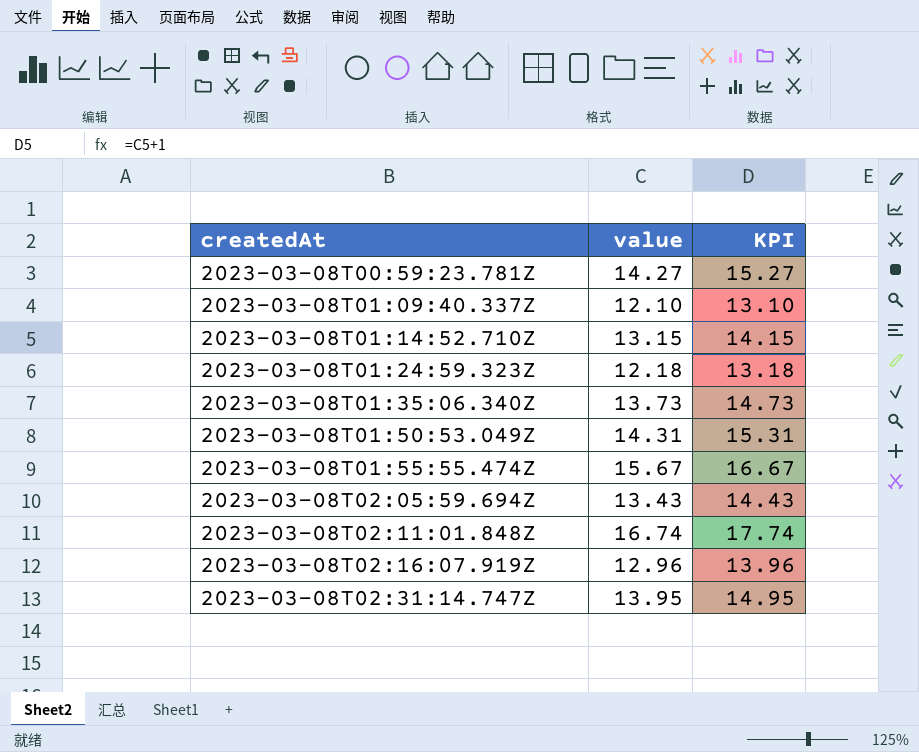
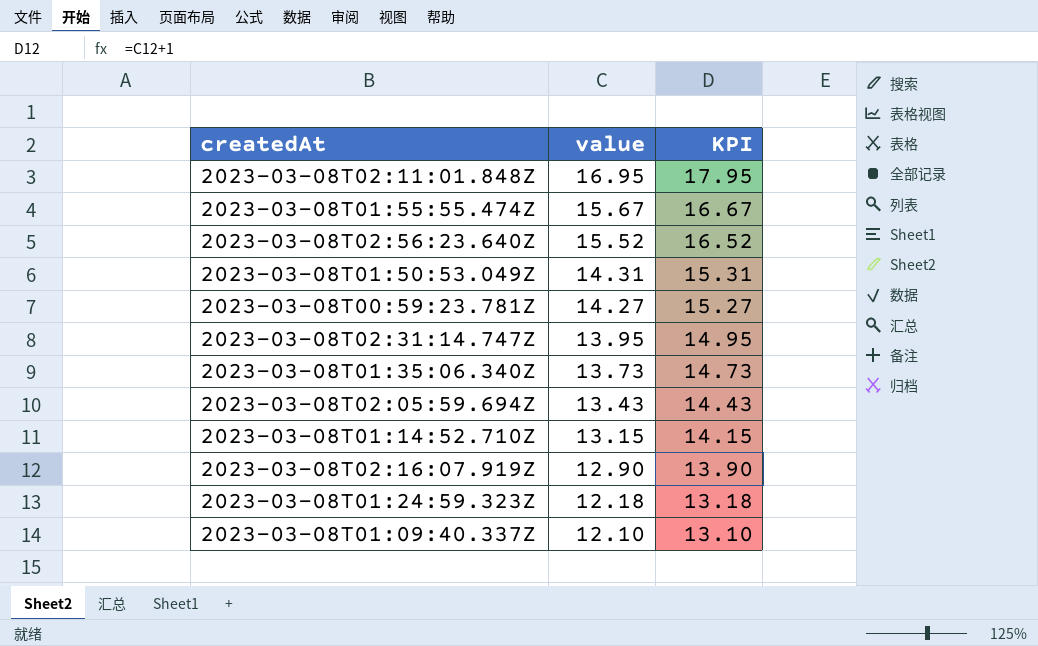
row order: createdAt ascending -> value descending
2023-03-08T02:11:01.848Z | value: 16.74 -> 16.95
2023-03-08T02:11:01.848Z | KPI: 17.74 -> 17.95
row 2023-03-08T02:56:23.640Z: none -> 15.52 | 16.52
2023-03-08T02:16:07.919Z | value: 12.96 -> 12.90
2023-03-08T02:16:07.919Z | KPI: 13.96 -> 13.90

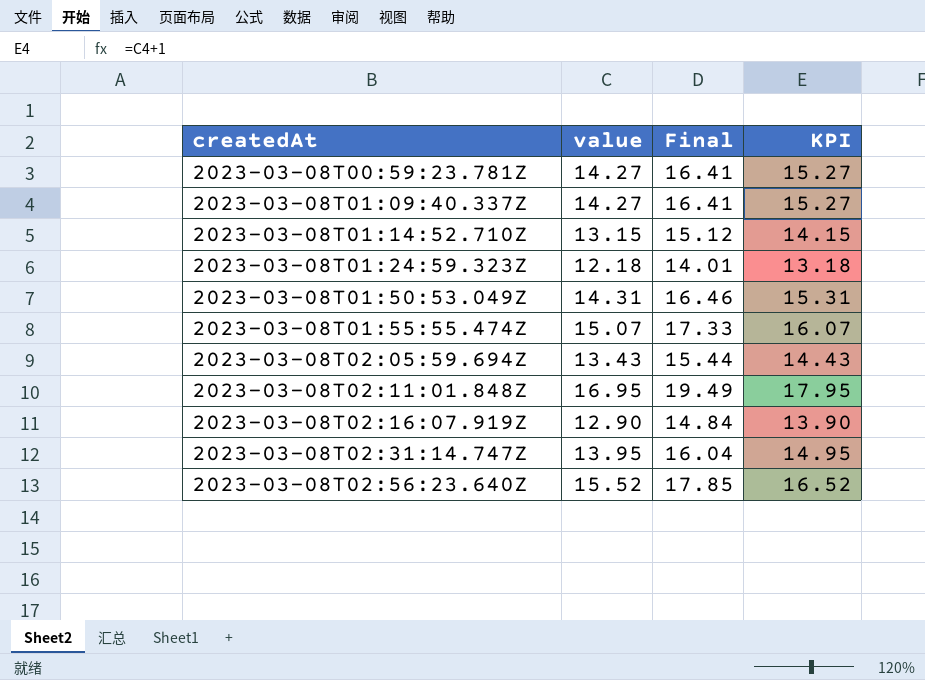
row order: value descending -> createdAt ascending
column Final | formula: none -> [value] * 1.15
row 2023-03-08T01:35:06.340Z: 13.73 | 14.73 -> none
2023-03-08T01:09:40.337Z | value: 12.10 -> 14.27
2023-03-08T01:09:40.337Z | KPI: 13.10 -> 15.27
2023-03-08T01:55:55.474Z | value: 15.67 -> 15.07
2023-03-08T01:55:55.474Z | KPI: 16.67 -> 16.07

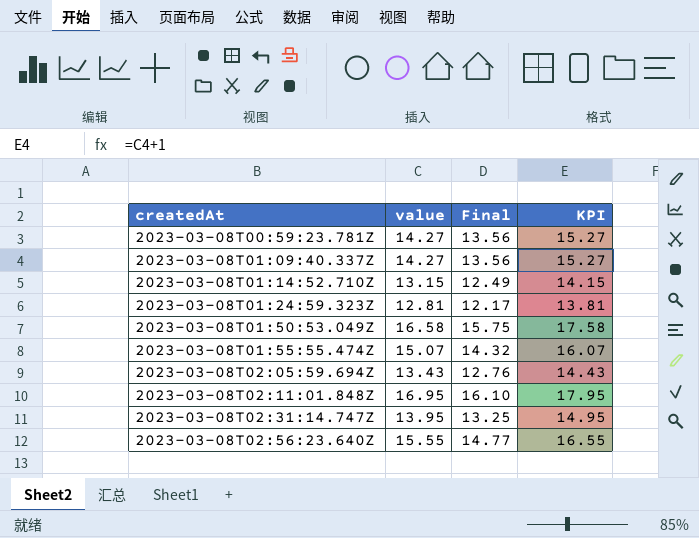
column Final | formula: [value] * 1.15 -> [value] * 0.95
row 2023-03-08T02:16:07.919Z: 12.90 | 14.84 | 13.90 -> none
2023-03-08T01:24:59.323Z | value: 12.18 -> 12.81
2023-03-08T01:24:59.323Z | KPI: 13.18 -> 13.81
2023-03-08T01:50:53.049Z | value: 14.31 -> 16.58
2023-03-08T01:50:53.049Z | KPI: 15.31 -> 17.58
2023-03-08T02:56:23.640Z | value: 15.52 -> 15.55
2023-03-08T02:56:23.640Z | KPI: 16.52 -> 16.55

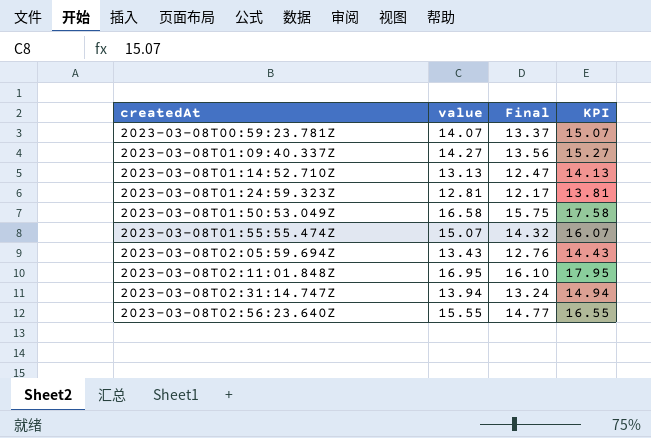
2023-03-08T00:59:23.781Z | value: 14.27 -> 14.07
2023-03-08T00:59:23.781Z | Final: 13.56 -> 13.37
2023-03-08T00:59:23.781Z | KPI: 15.27 -> 15.07
2023-03-08T01:14:52.710Z | value: 13.15 -> 13.13
2023-03-08T01:14:52.710Z | Final: 12.49 -> 12.47
2023-03-08T01:14:52.710Z | KPI: 14.15 -> 14.13
2023-03-08T02:31:14.747Z | value: 13.95 -> 13.94
2023-03-08T02:31:14.747Z | Final: 13.25 -> 13.24
2023-03-08T02:31:14.747Z | KPI: 14.95 -> 14.94

